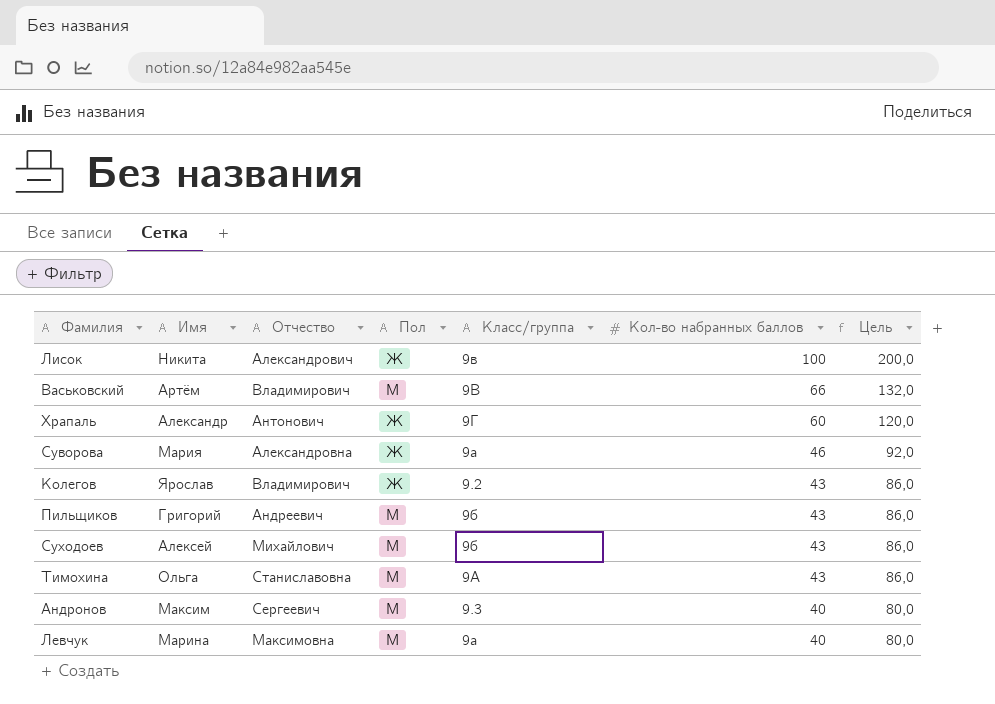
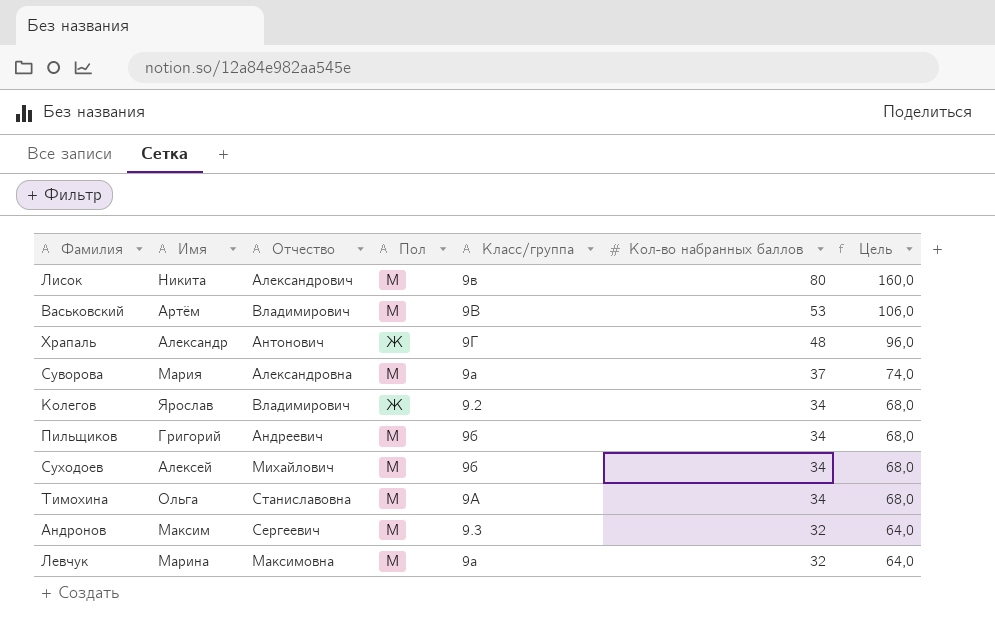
Лисок | Пол: Ж -> М
Лисок | Кол-во набранных баллов: 100 -> 80
Лисок | Цель: 200,0 -> 160,0
Васьковский | Кол-во набранных баллов: 66 -> 53
Васьковский | Цель: 132,0 -> 106,0
Храпаль | Кол-во набранных баллов: 60 -> 48
Храпаль | Цель: 120,0 -> 96,0
Суворова | Пол: Ж -> М
Суворова | Кол-во набранных баллов: 46 -> 37
Суворова | Цель: 92,0 -> 74,0
Колегов | Кол-во набранных баллов: 43 -> 34
Колегов | Цель: 86,0 -> 68,0
Пильщиков | Кол-во набранных баллов: 43 -> 34
Пильщиков | Цель: 86,0 -> 68,0
Суходоев | Кол-во набранных баллов: 43 -> 34
Суходоев | Цель: 86,0 -> 68,0
Тимохина | Кол-во набранных баллов: 43 -> 34
Тимохина | Цель: 86,0 -> 68,0
Андронов | Кол-во набранных баллов: 40 -> 32
Андронов | Цель: 80,0 -> 64,0
Левчук | Кол-во набранных баллов: 40 -> 32
Левчук | Цель: 80,0 -> 64,0

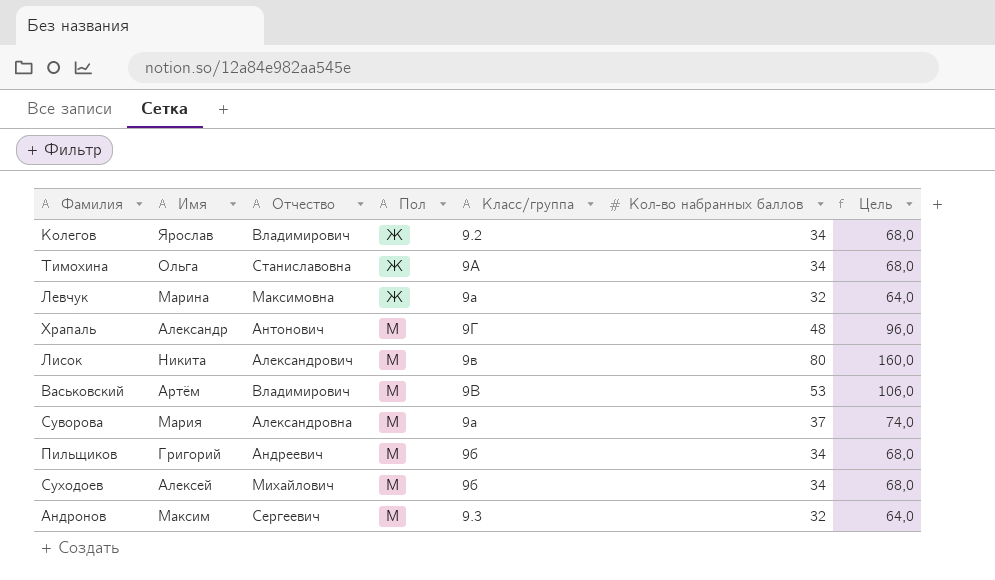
row order: Кол-во набранных баллов descending -> Пол ascending
Тимохина | Пол: М -> Ж
Левчук | Пол: М -> Ж
Храпаль | Пол: Ж -> М

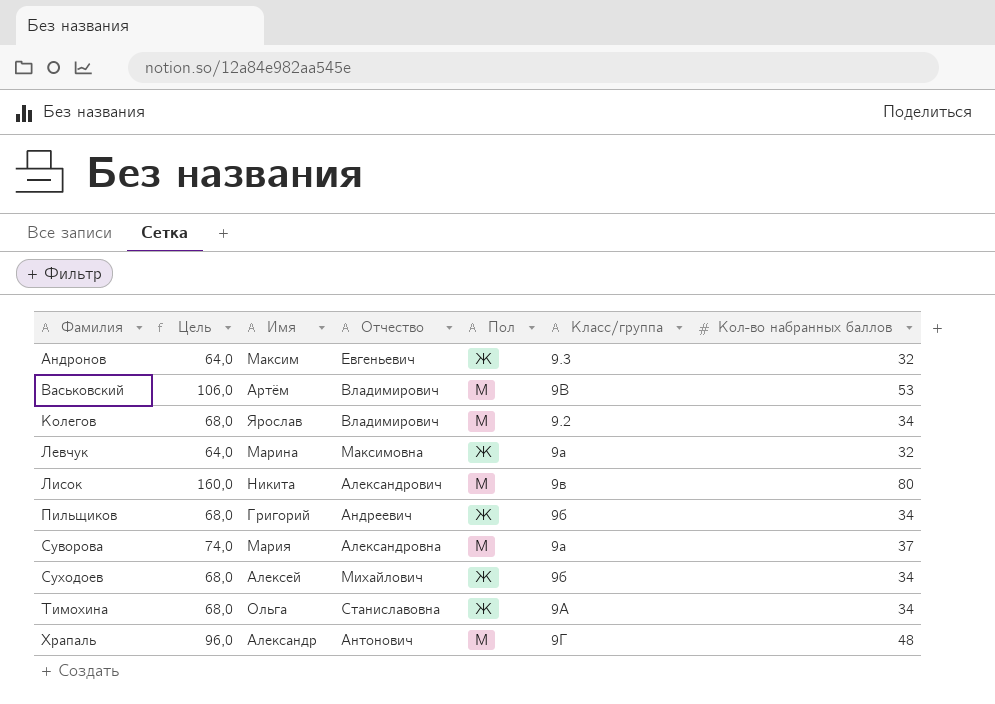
row order: Пол ascending -> Фамилия ascending
column Цель | position: 7 -> 2
Андронов | Отчество: Сергеевич -> Евгеньевич
Андронов | Пол: М -> Ж
Колегов | Пол: Ж -> М
Пильщиков | Пол: М -> Ж
Суходоев | Пол: М -> Ж

